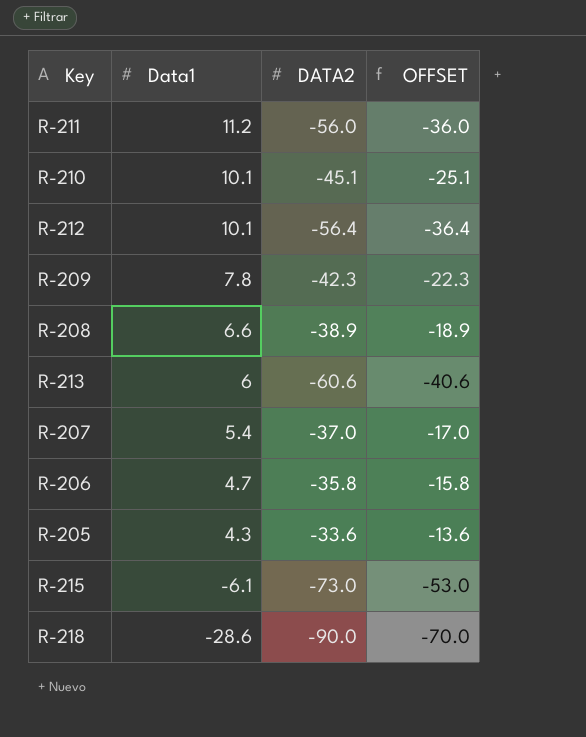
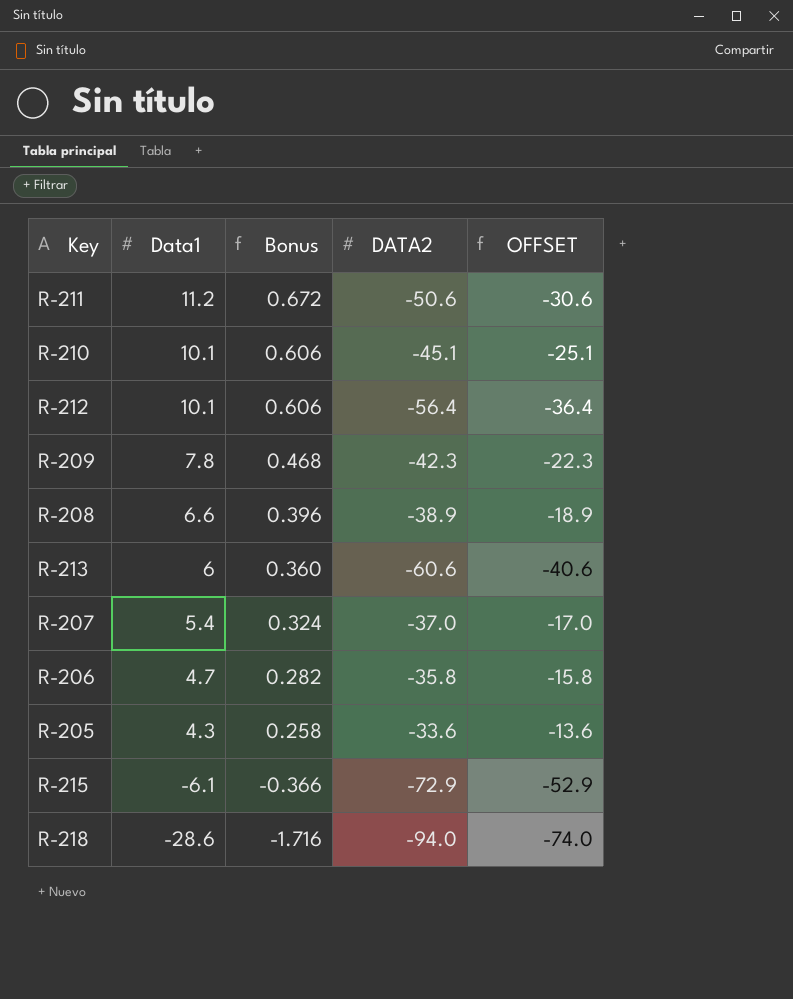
column Bonus | formula: none -> [Data1] * 0.06
R-211 | DATA2: -56.0 -> -50.6
R-211 | OFFSET: -36.0 -> -30.6
R-215 | DATA2: -73.0 -> -72.9
R-215 | OFFSET: -53.0 -> -52.9
R-218 | DATA2: -90.0 -> -94.0
R-218 | OFFSET: -70.0 -> -74.0

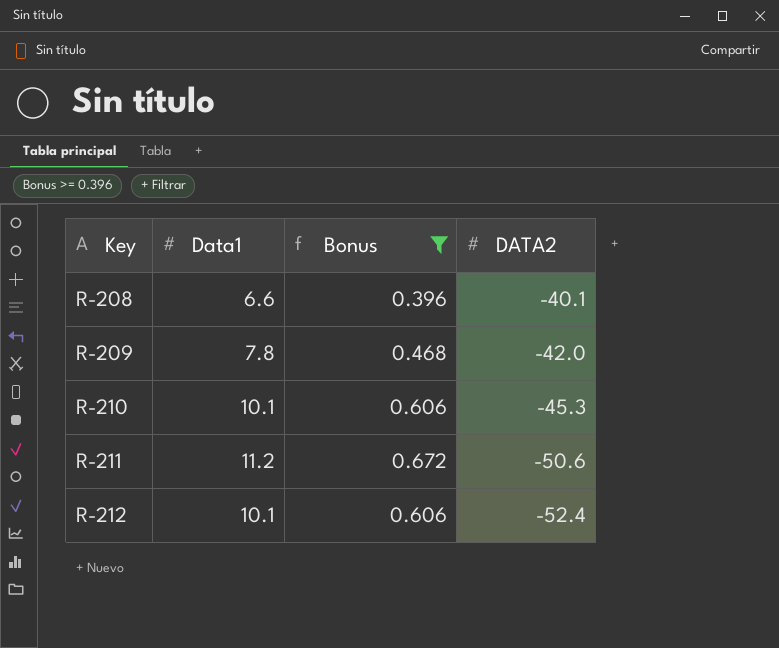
filter: none -> Bonus >= 0.396
row order: Data1 descending -> Key ascending
column OFFSET | formula: [DATA2] + 20 -> none
R-208 | DATA2: -38.9 -> -40.1
R-209 | DATA2: -42.3 -> -42.0
R-210 | DATA2: -45.1 -> -45.3
R-212 | DATA2: -56.4 -> -52.4

